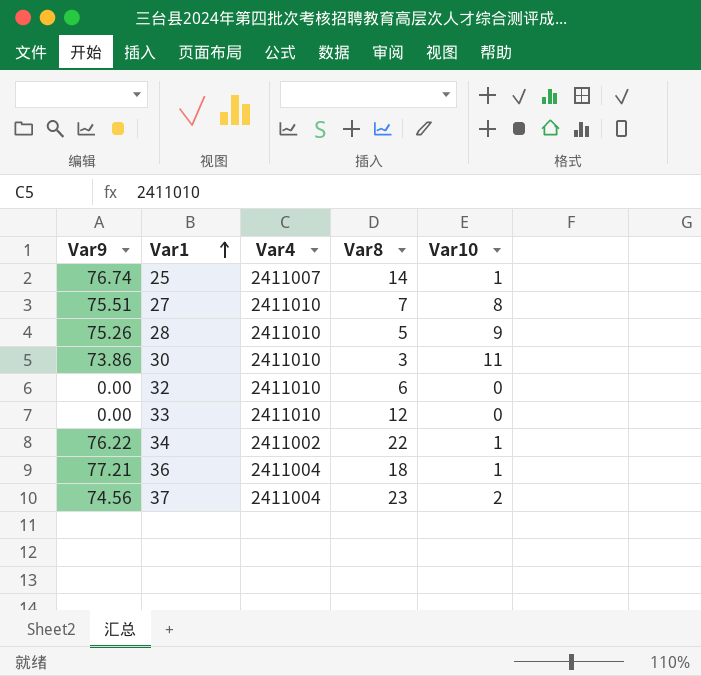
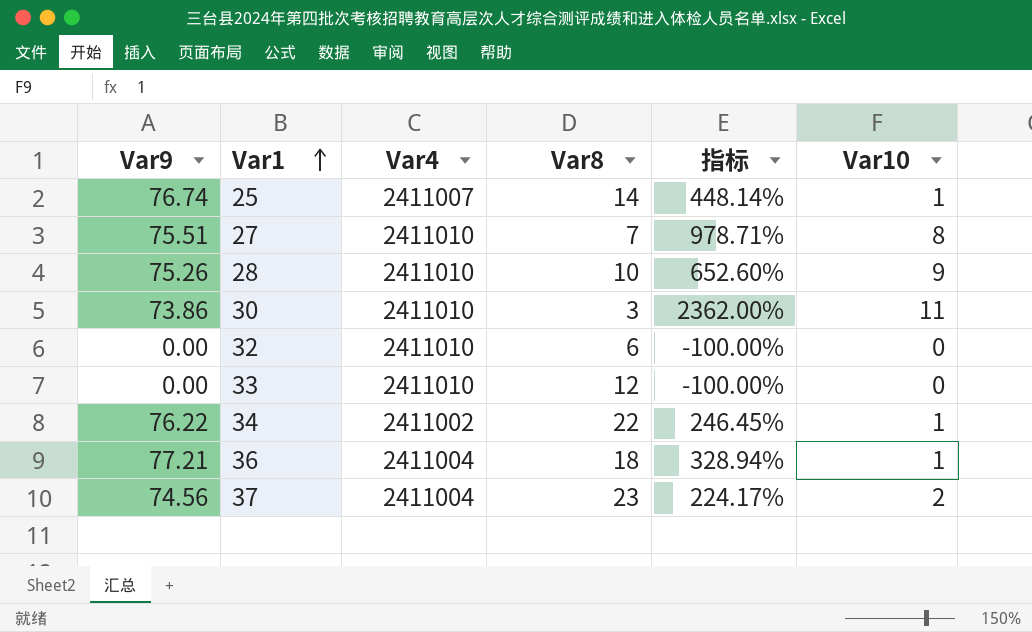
column 指标 | formula: none -> ([Var9] - [Var8]) / [Var8]
28 | Var8: 5 -> 10

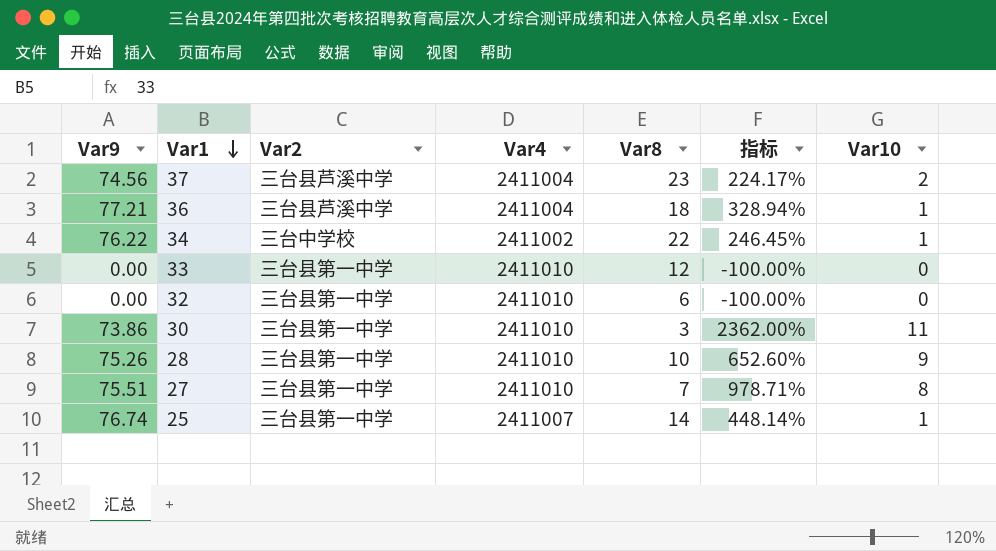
row order: Var1 ascending -> Var1 descending
column Var2 | position: none -> 3

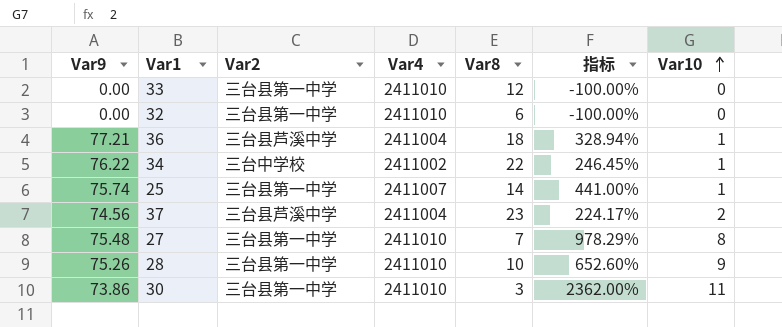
row order: Var1 descending -> Var10 ascending
25 | Var9: 76.74 -> 75.74
25 | 指标: 448.14% -> 441.00%
27 | Var9: 75.51 -> 75.48
27 | 指标: 978.71% -> 978.29%

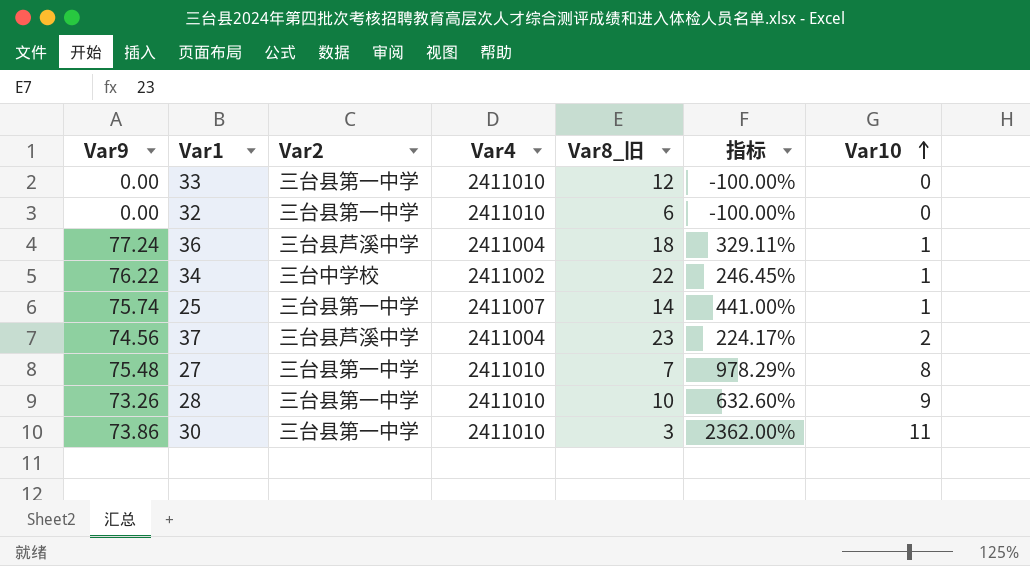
column name: Var8 -> Var8_旧
36 | Var9: 77.21 -> 77.24
36 | 指标: 328.94% -> 329.11%
28 | Var9: 75.26 -> 73.26
28 | 指标: 652.60% -> 632.60%

